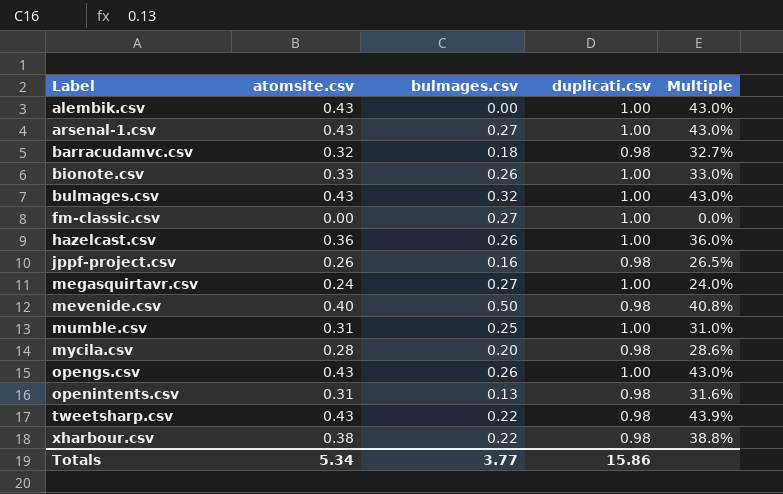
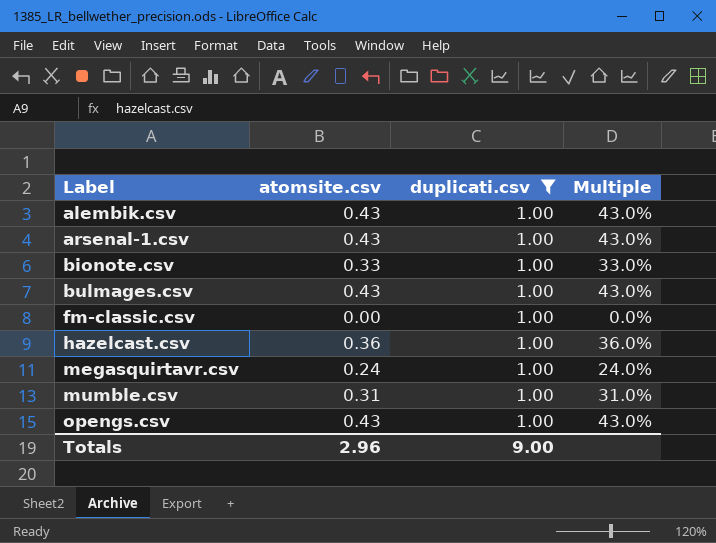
filter: none -> duplicati.csv = 1.00
column bulmages.csv | position: 3 -> none
Totals | atomsite.csv: 5.34 -> 2.96
Totals | duplicati.csv: 15.86 -> 9.00

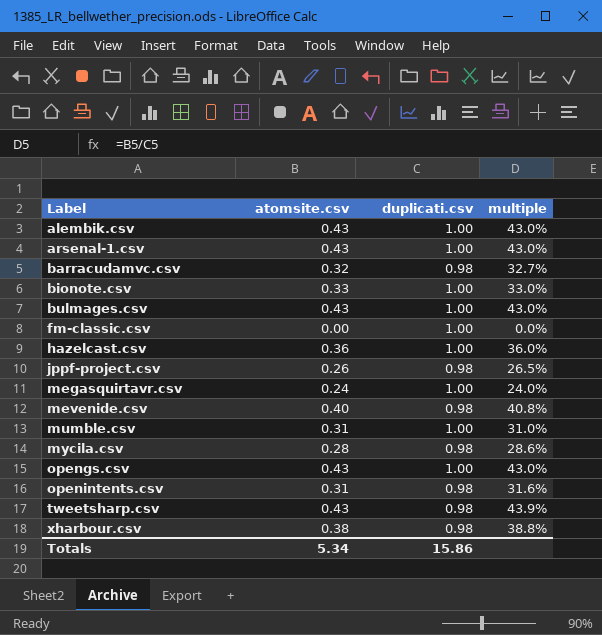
filter: duplicati.csv = 1.00 -> none
column name: Multiple -> multiple
Totals | atomsite.csv: 2.96 -> 5.34
Totals | duplicati.csv: 9.00 -> 15.86

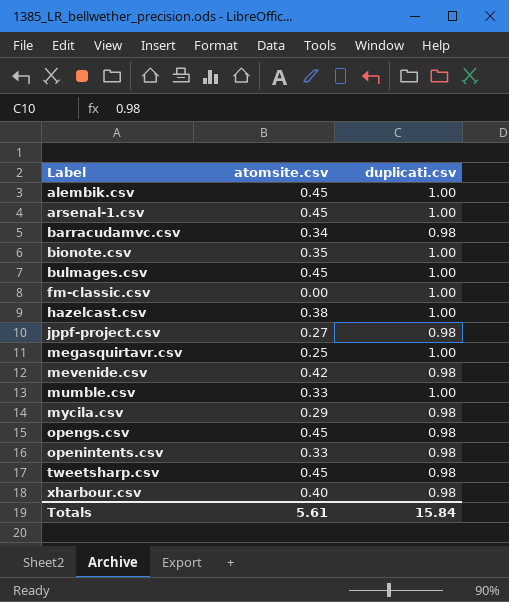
column multiple | formula: [atomsite.csv] / [duplicati.csv] -> none
alembik.csv | atomsite.csv: 0.43 -> 0.45
arsenal-1.csv | atomsite.csv: 0.43 -> 0.45
barracudamvc.csv | atomsite.csv: 0.32 -> 0.34
bionote.csv | atomsite.csv: 0.33 -> 0.35
bulmages.csv | atomsite.csv: 0.43 -> 0.45
hazelcast.csv | atomsite.csv: 0.36 -> 0.38
jppf-project.csv | atomsite.csv: 0.26 -> 0.27
megasquirtavr.csv | atomsite.csv: 0.24 -> 0.25
mevenide.csv | atomsite.csv: 0.40 -> 0.42
mumble.csv | atomsite.csv: 0.31 -> 0.33
mycila.csv | atomsite.csv: 0.28 -> 0.29
opengs.csv | atomsite.csv: 0.43 -> 0.45
opengs.csv | duplicati.csv: 1.00 -> 0.98
openintents.csv | atomsite.csv: 0.31 -> 0.33
tweetsharp.csv | atomsite.csv: 0.43 -> 0.45
xharbour.csv | atomsite.csv: 0.38 -> 0.40
Totals | atomsite.csv: 5.34 -> 5.61
Totals | duplicati.csv: 15.86 -> 15.84

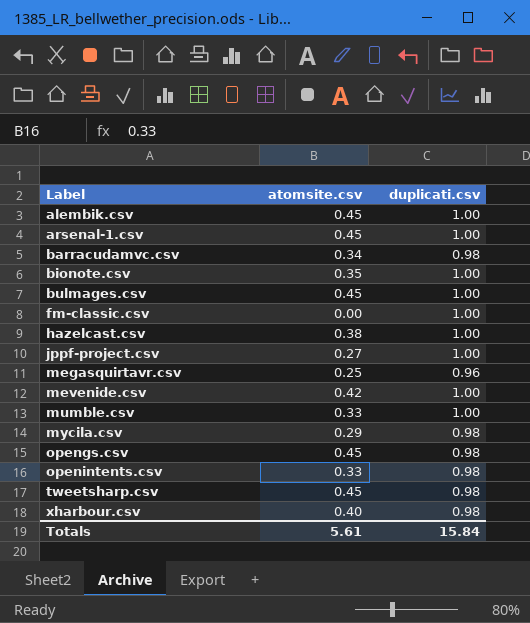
jppf-project.csv | duplicati.csv: 0.98 -> 1.00
megasquirtavr.csv | duplicati.csv: 1.00 -> 0.96
mevenide.csv | duplicati.csv: 0.98 -> 1.00

